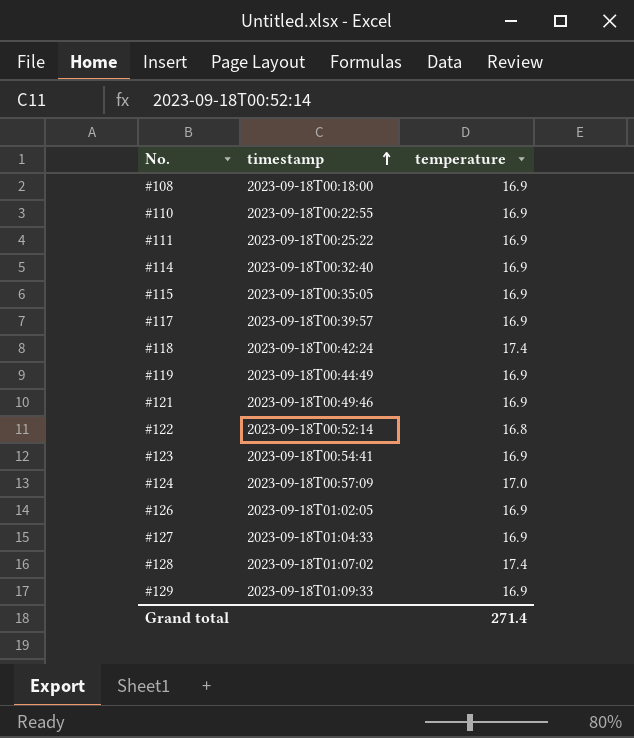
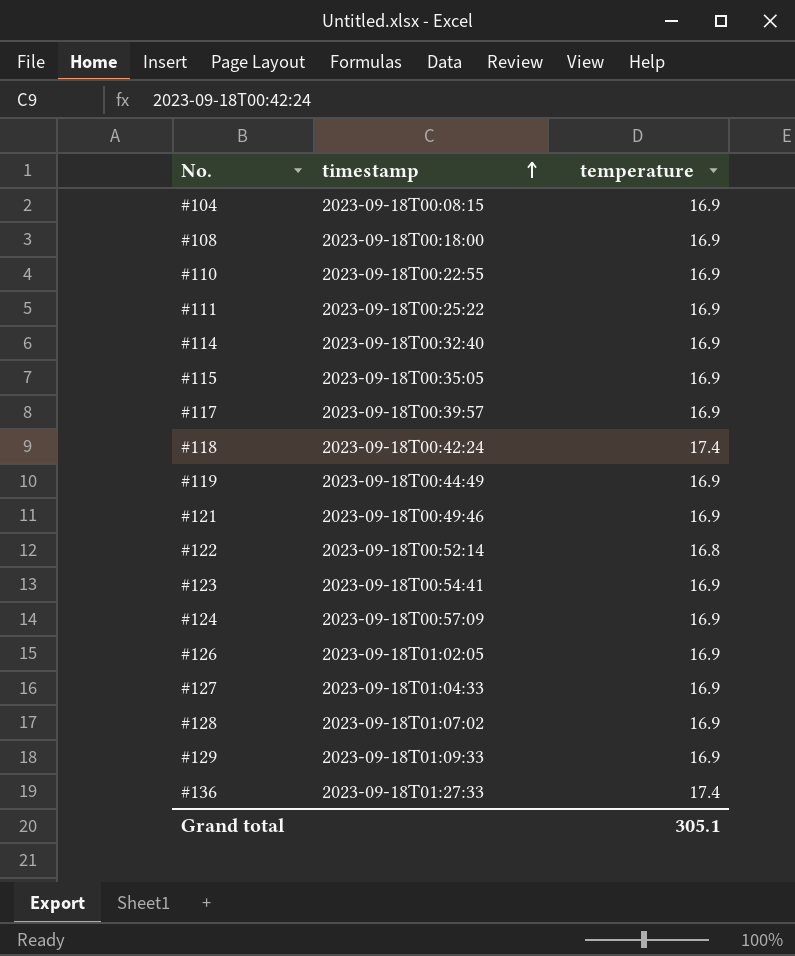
row #104: none -> 2023-09-18T00:08:15 | 16.9
#124 | temperature: 17.0 -> 16.9
#128 | temperature: 17.4 -> 16.9
row #136: none -> 2023-09-18T01:27:33 | 17.4
Grand total | temperature: 271.4 -> 305.1

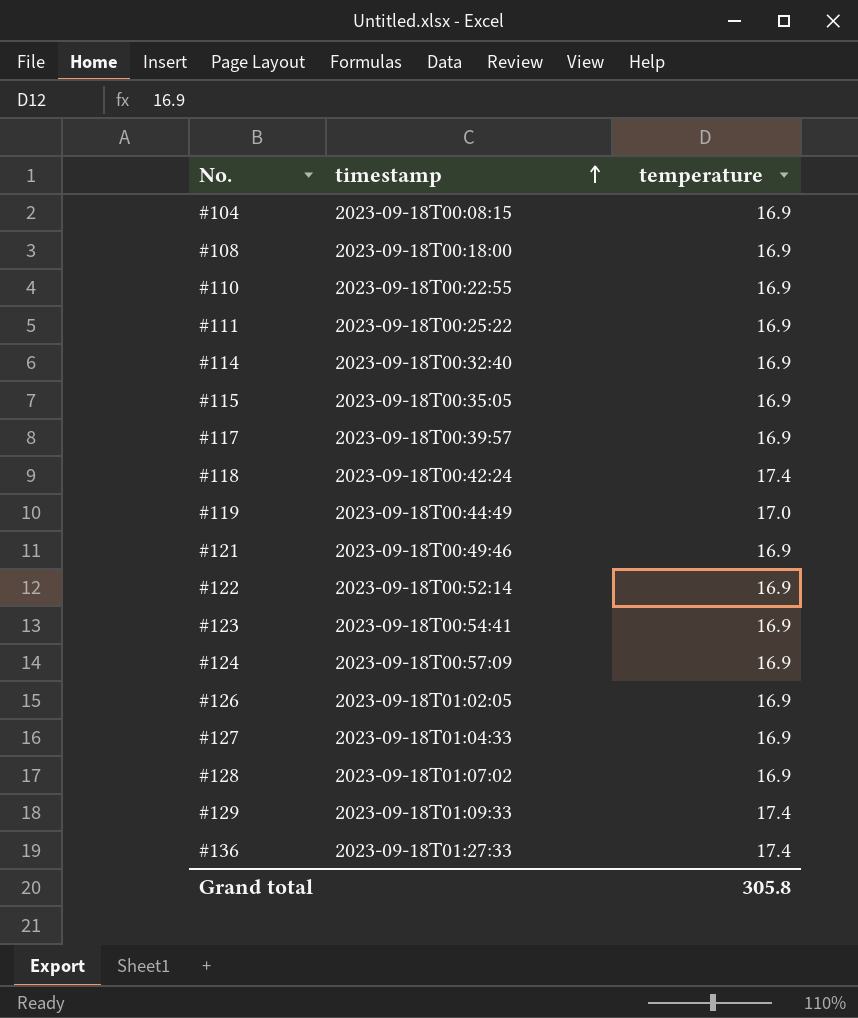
#119 | temperature: 16.9 -> 17.0
#122 | temperature: 16.8 -> 16.9
#129 | temperature: 16.9 -> 17.4
Grand total | temperature: 305.1 -> 305.8

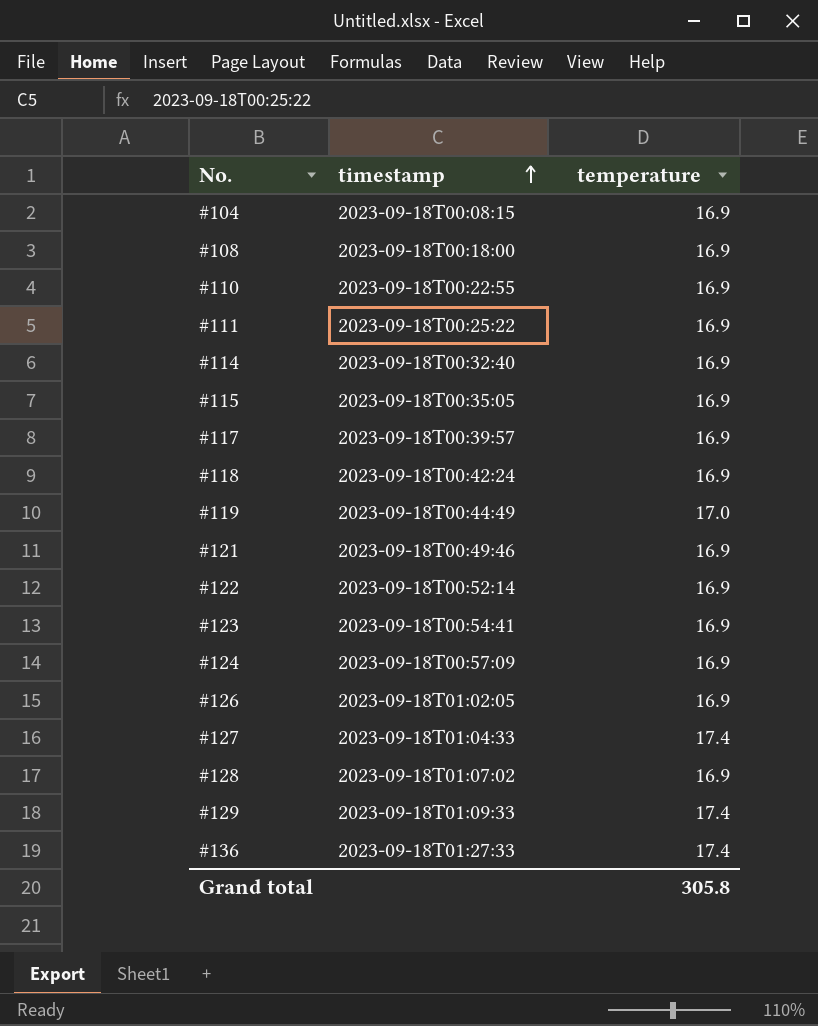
#118 | temperature: 17.4 -> 16.9
#127 | temperature: 16.9 -> 17.4

